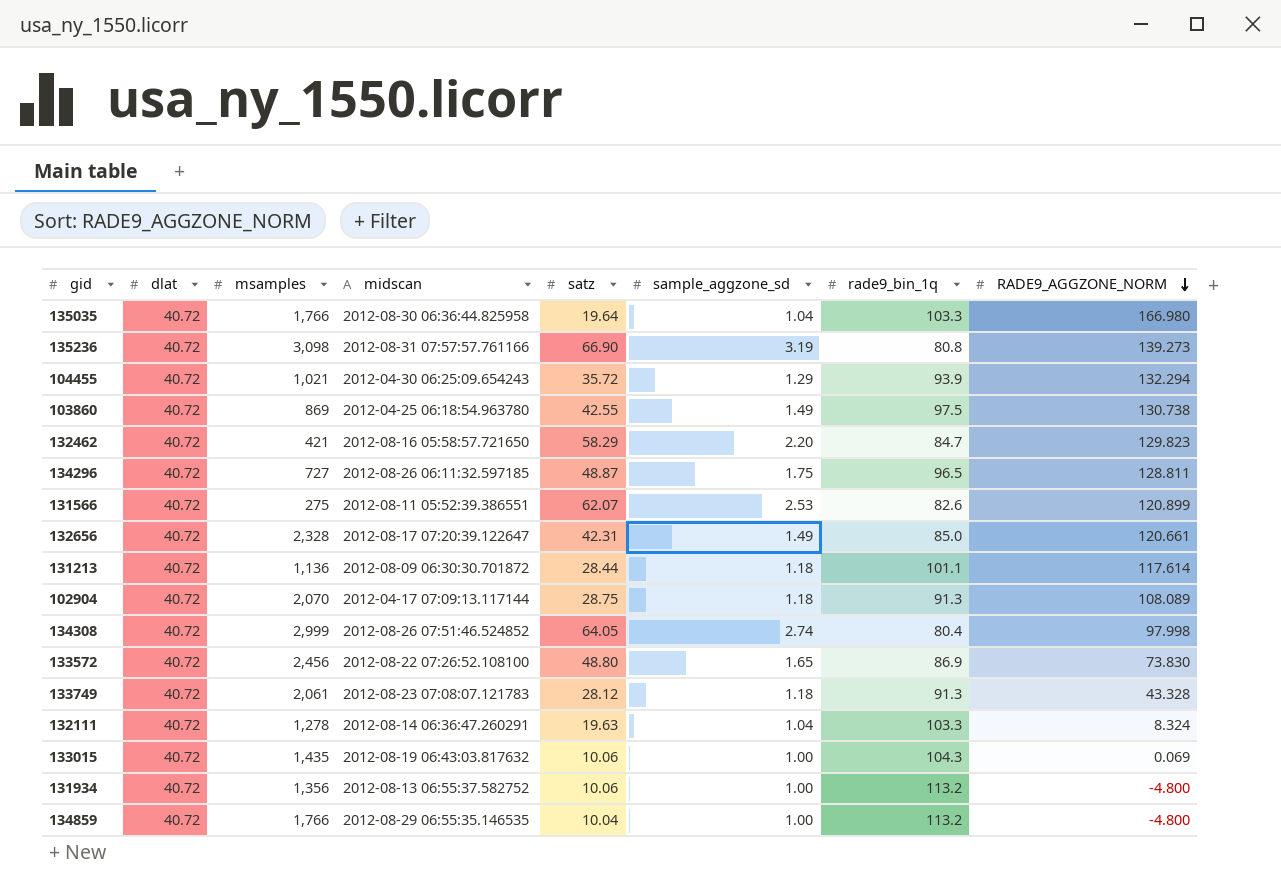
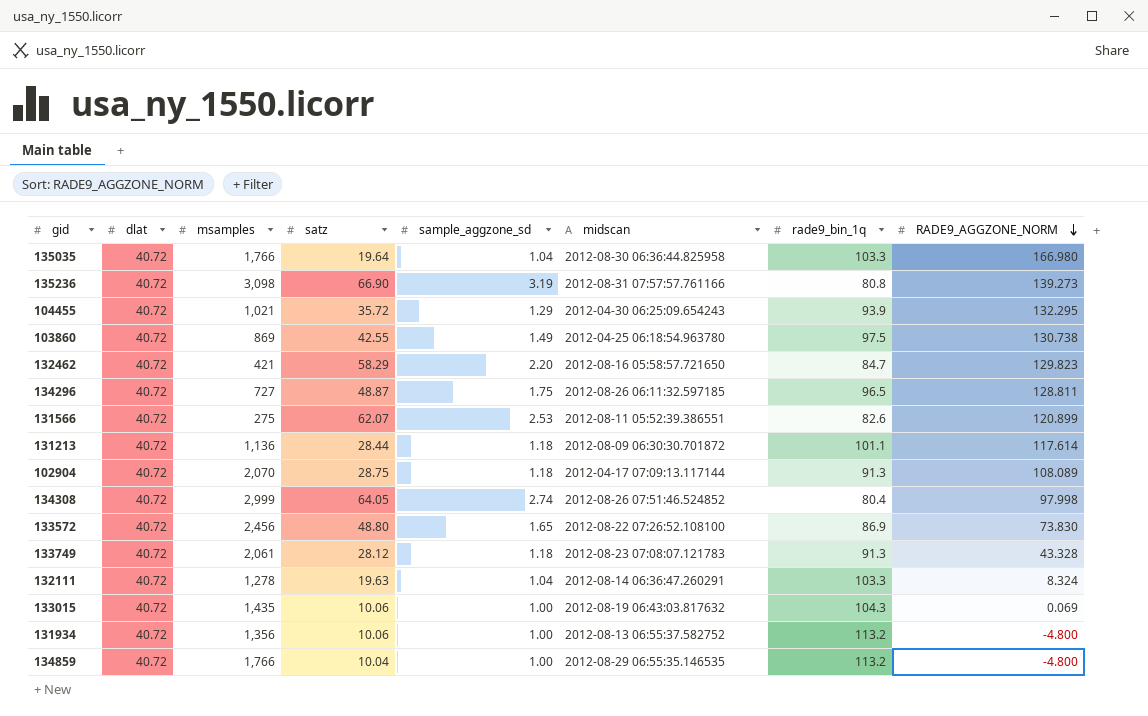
column midscan | position: 4 -> 6
row 132656: 40.72 | 2,328 | 2012-08-17 07:20:39.122647 | 42.31 | 1.49 | 85.0 | 120.661 -> none
104455 | RADE9_AGGZONE_NORM: 132.294 -> 132.295

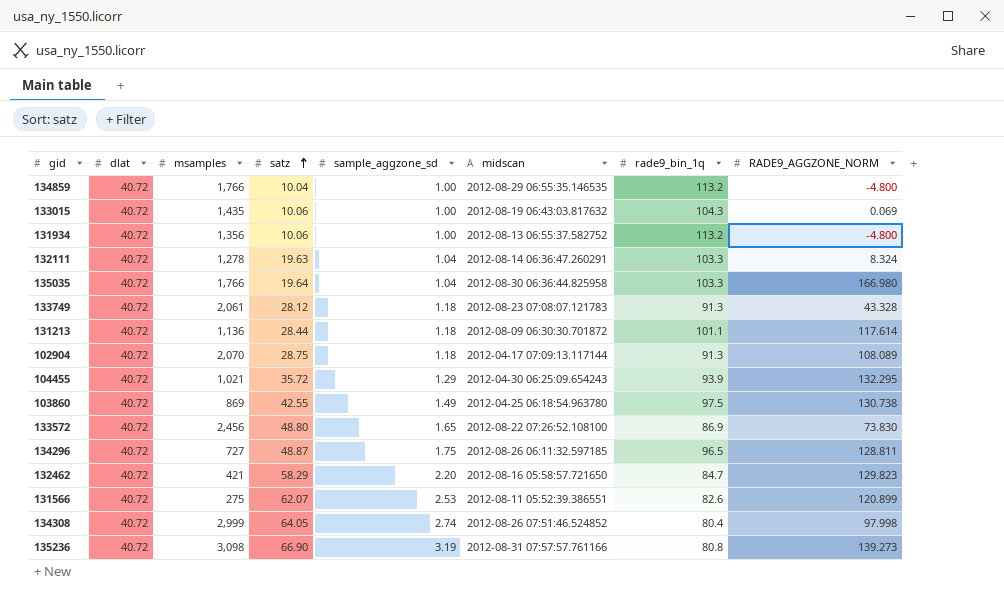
row order: RADE9_AGGZONE_NORM descending -> satz ascending

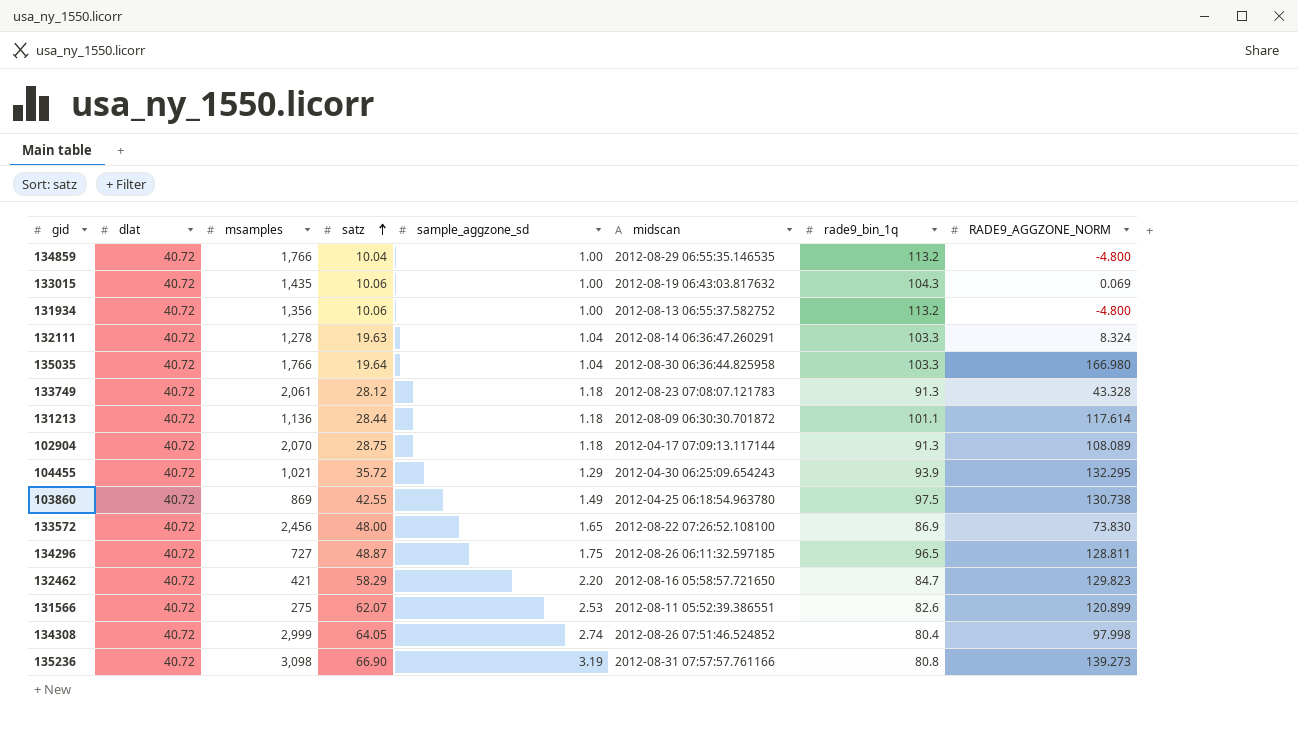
133572 | satz: 48.80 -> 48.00

